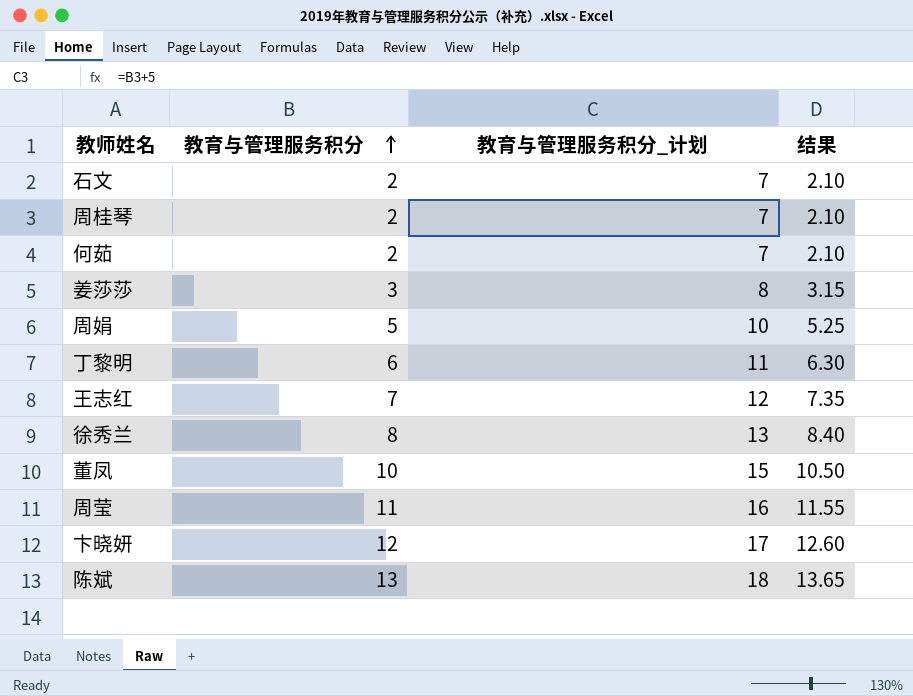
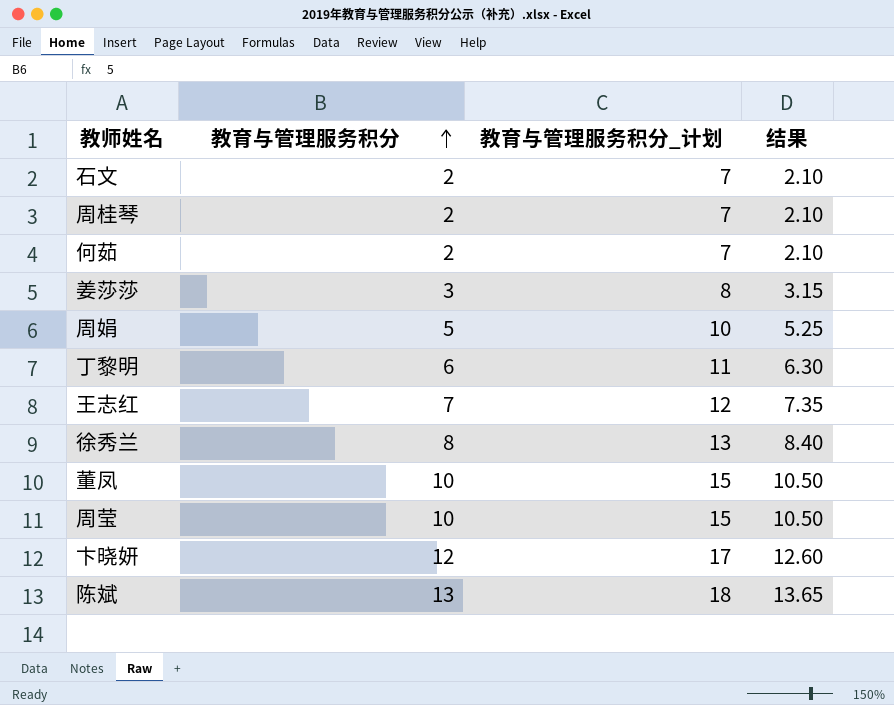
周莹 | 教育与管理服务积分: 11 -> 10
周莹 | 教育与管理服务积分_计划: 16 -> 15
周莹 | 结果: 11.55 -> 10.50

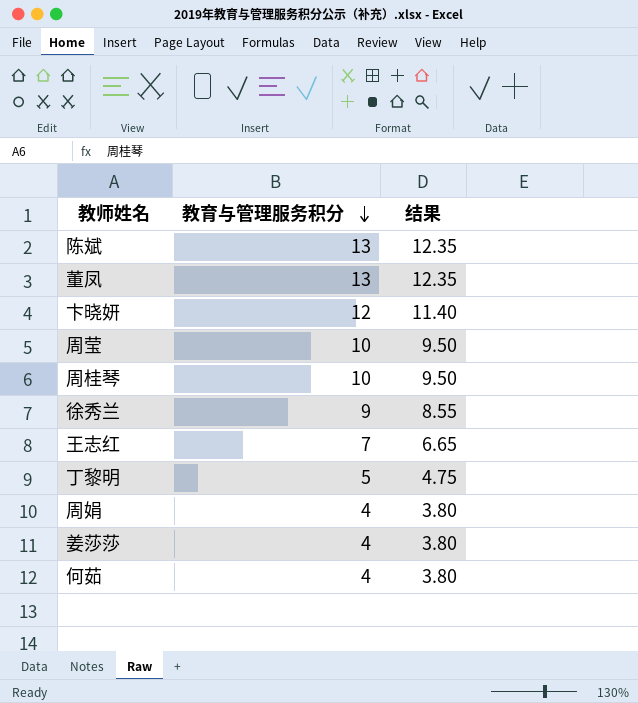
row order: 教育与管理服务积分 ascending -> 教育与管理服务积分 descending
column 教育与管理服务积分_计划 | formula: [教育与管理服务积分] + 5 -> none
column 结果 | formula: [教育与管理服务积分] * 1.05 -> [教育与管理服务积分] * 0.95
row 石文: 2 | 7 | 2.10 -> none
董凤 | 教育与管理服务积分: 10 -> 13
周桂琴 | 教育与管理服务积分: 2 -> 10
徐秀兰 | 教育与管理服务积分: 8 -> 9
丁黎明 | 教育与管理服务积分: 6 -> 5
周娟 | 教育与管理服务积分: 5 -> 4
姜莎莎 | 教育与管理服务积分: 3 -> 4
何茹 | 教育与管理服务积分: 2 -> 4

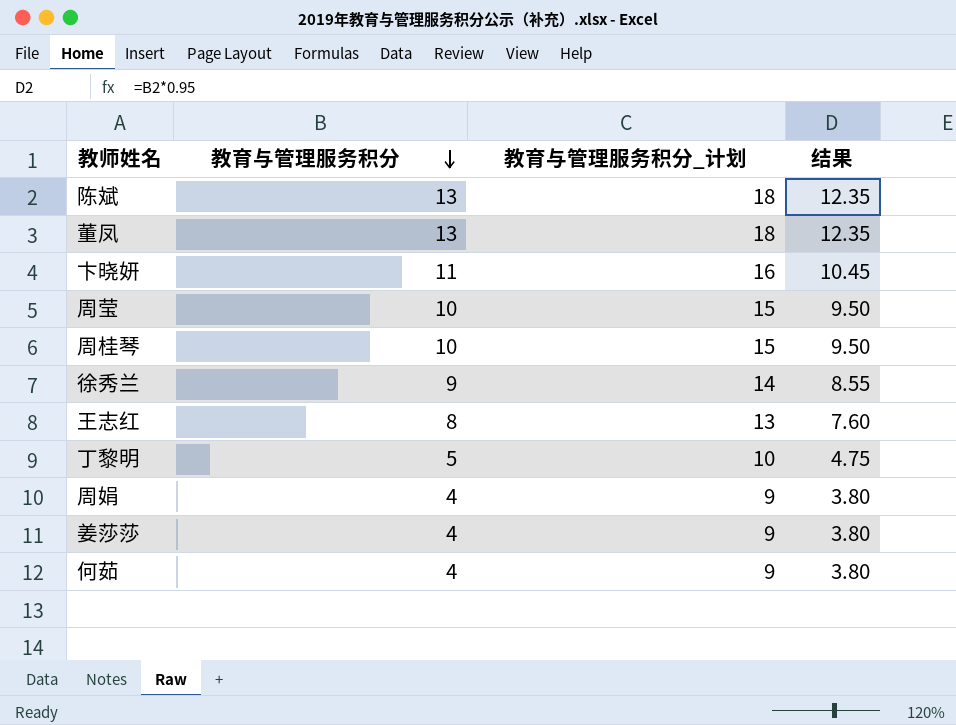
column 教育与管理服务积分_计划 | formula: none -> [教育与管理服务积分] + 5
卞晓妍 | 教育与管理服务积分: 12 -> 11
卞晓妍 | 结果: 11.40 -> 10.45
王志红 | 教育与管理服务积分: 7 -> 8
王志红 | 结果: 6.65 -> 7.60

